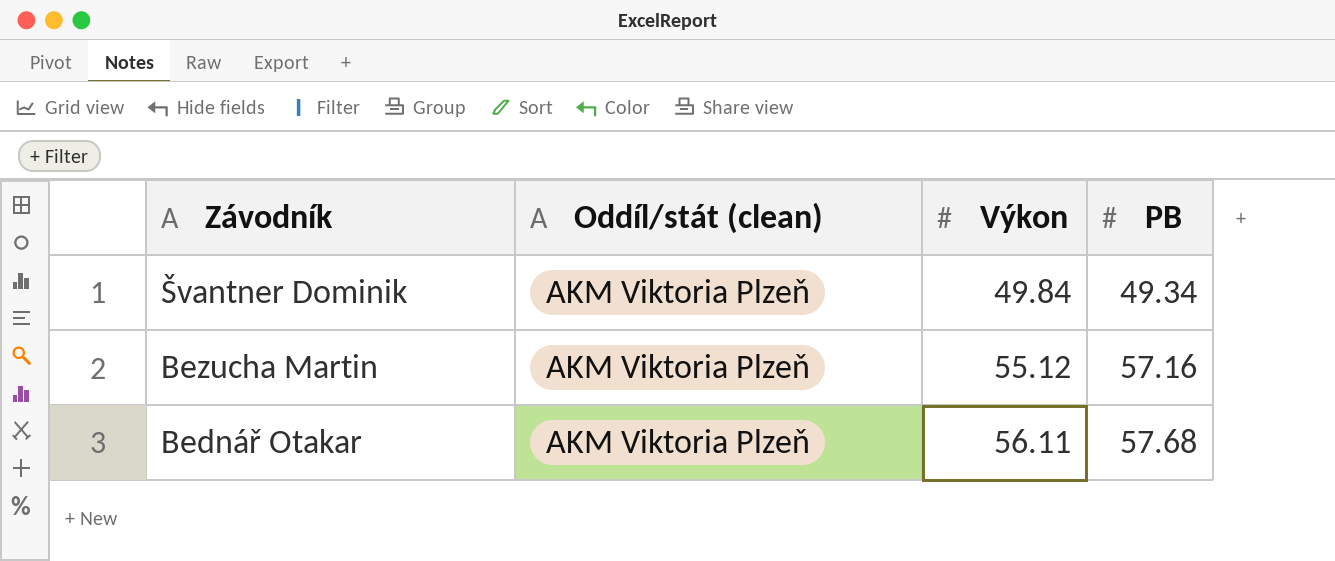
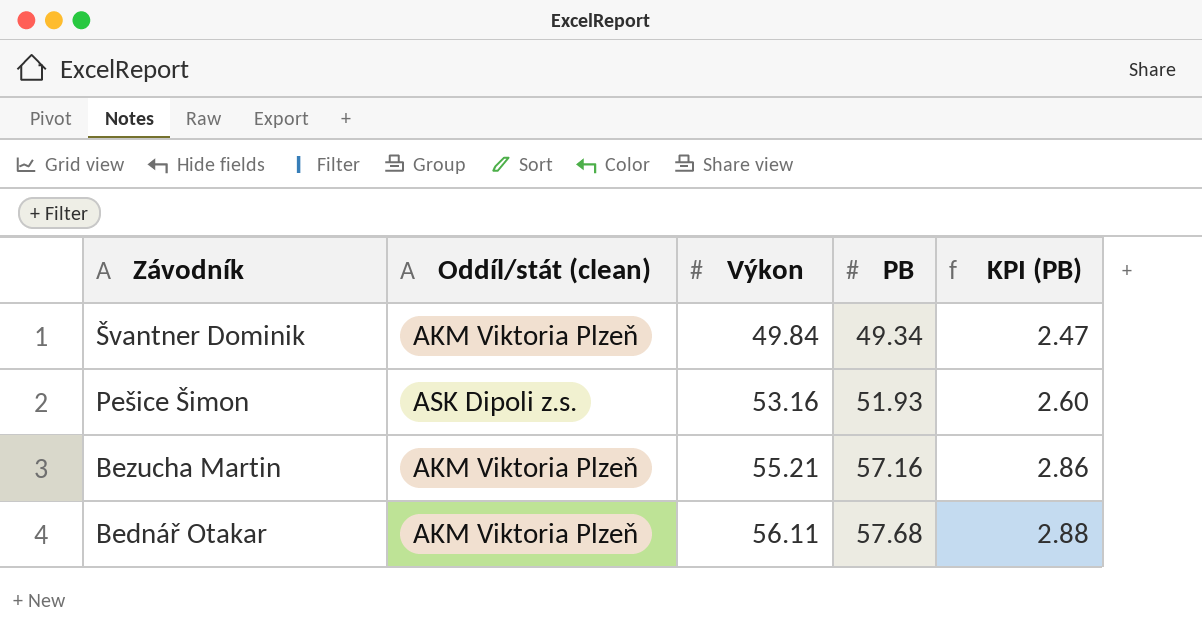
column KPI (PB) | formula: none -> [PB] * 0.05
row Pešice Šimon: none -> ASK Dipoli z.s. | 53.16 | 51.93 | 2.60
Bezucha Martin | Výkon: 55.12 -> 55.21

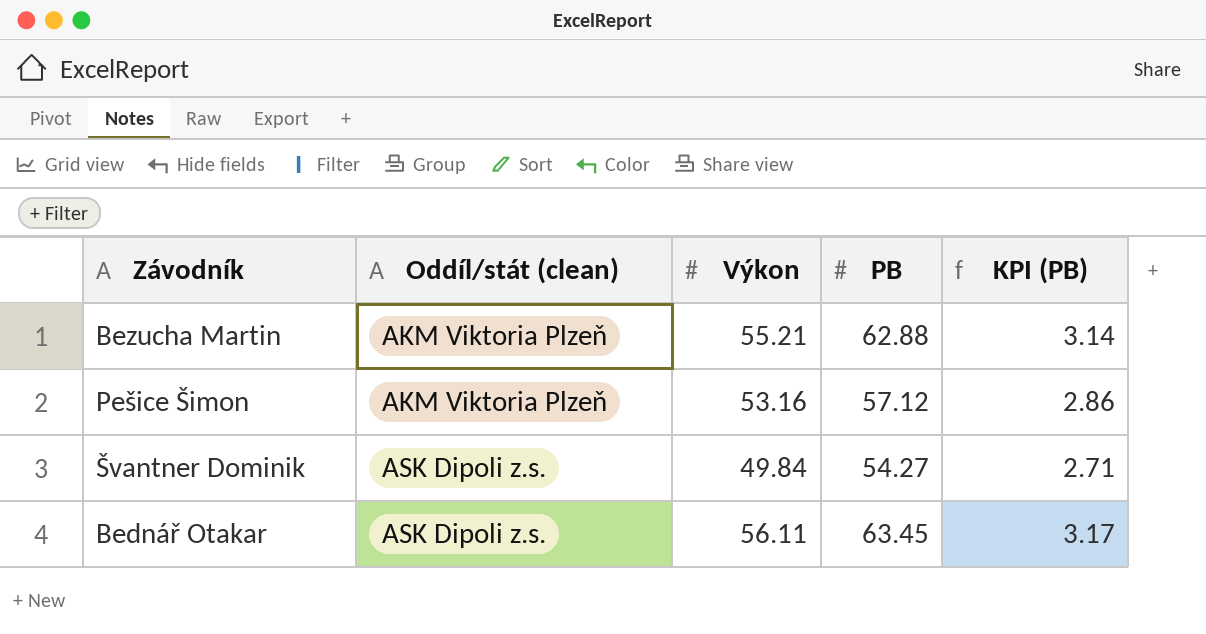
row order: Závodník descending -> Oddíl/stát (clean) ascending
Bezucha Martin | PB: 57.16 -> 62.88
Bezucha Martin | KPI (PB): 2.86 -> 3.14
Pešice Šimon | Oddíl/stát (clean): ASK Dipoli z.s. -> AKM Viktoria Plzeň
Pešice Šimon | PB: 51.93 -> 57.12
Pešice Šimon | KPI (PB): 2.60 -> 2.86
Švantner Dominik | Oddíl/stát (clean): AKM Viktoria Plzeň -> ASK Dipoli z.s.
Švantner Dominik | PB: 49.34 -> 54.27
Švantner Dominik | KPI (PB): 2.47 -> 2.71
Bednář Otakar | Oddíl/stát (clean): AKM Viktoria Plzeň -> ASK Dipoli z.s.
Bednář Otakar | PB: 57.68 -> 63.45
Bednář Otakar | KPI (PB): 2.88 -> 3.17

